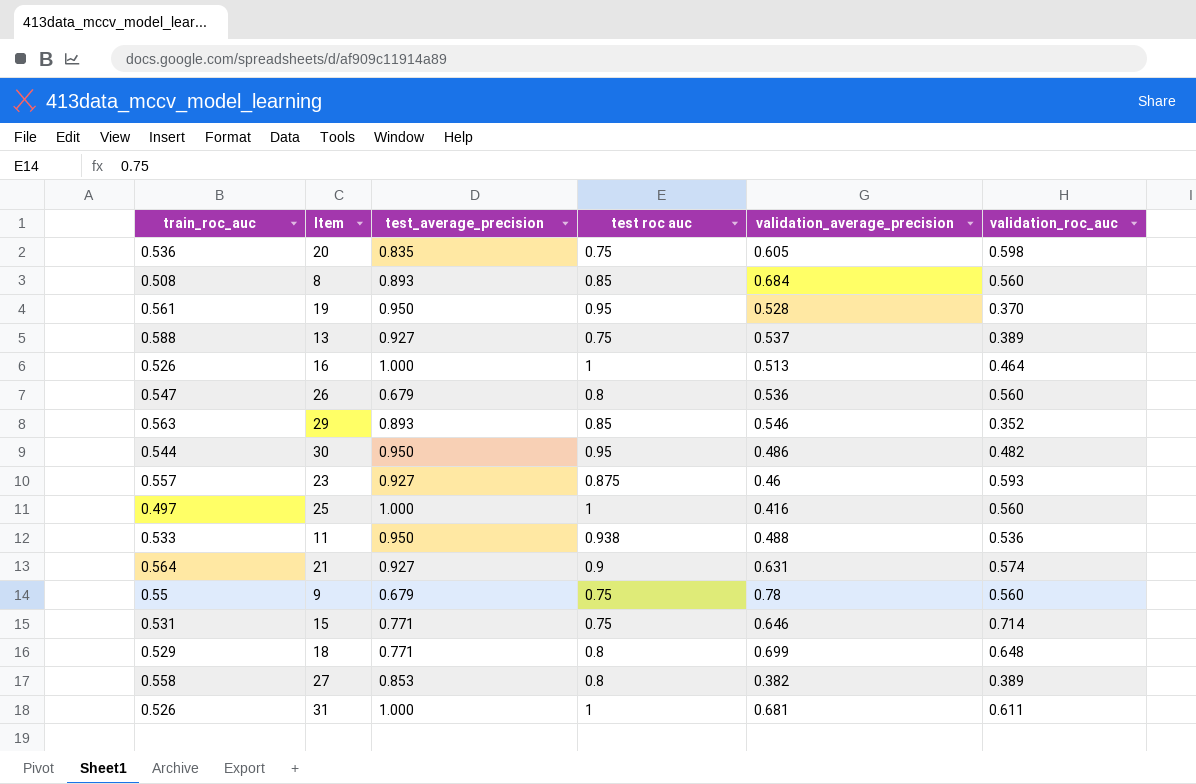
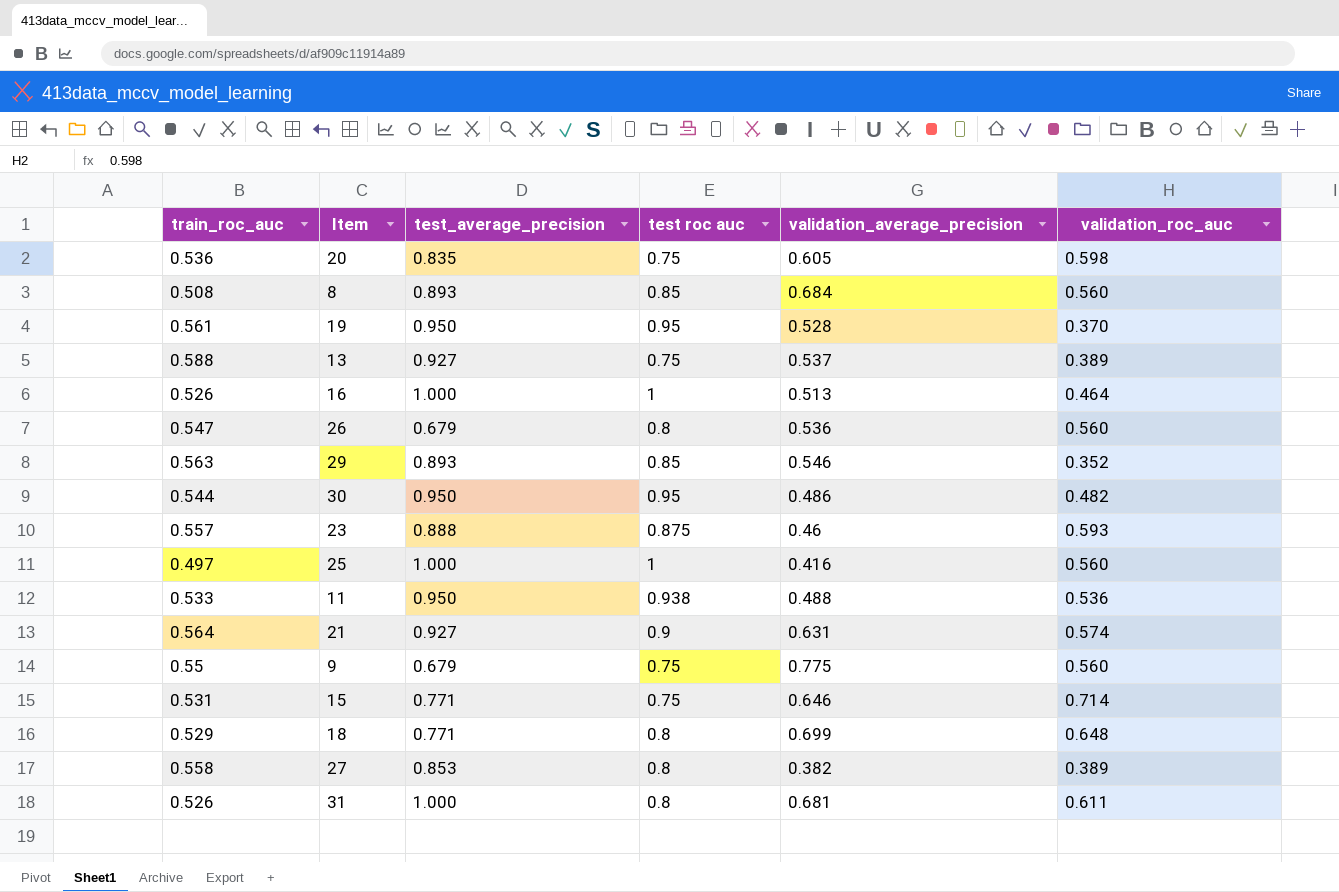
23 | test_average_precision: 0.927 -> 0.888
9 | validation_average_precision: 0.78 -> 0.775
31 | test roc auc: 1 -> 0.8

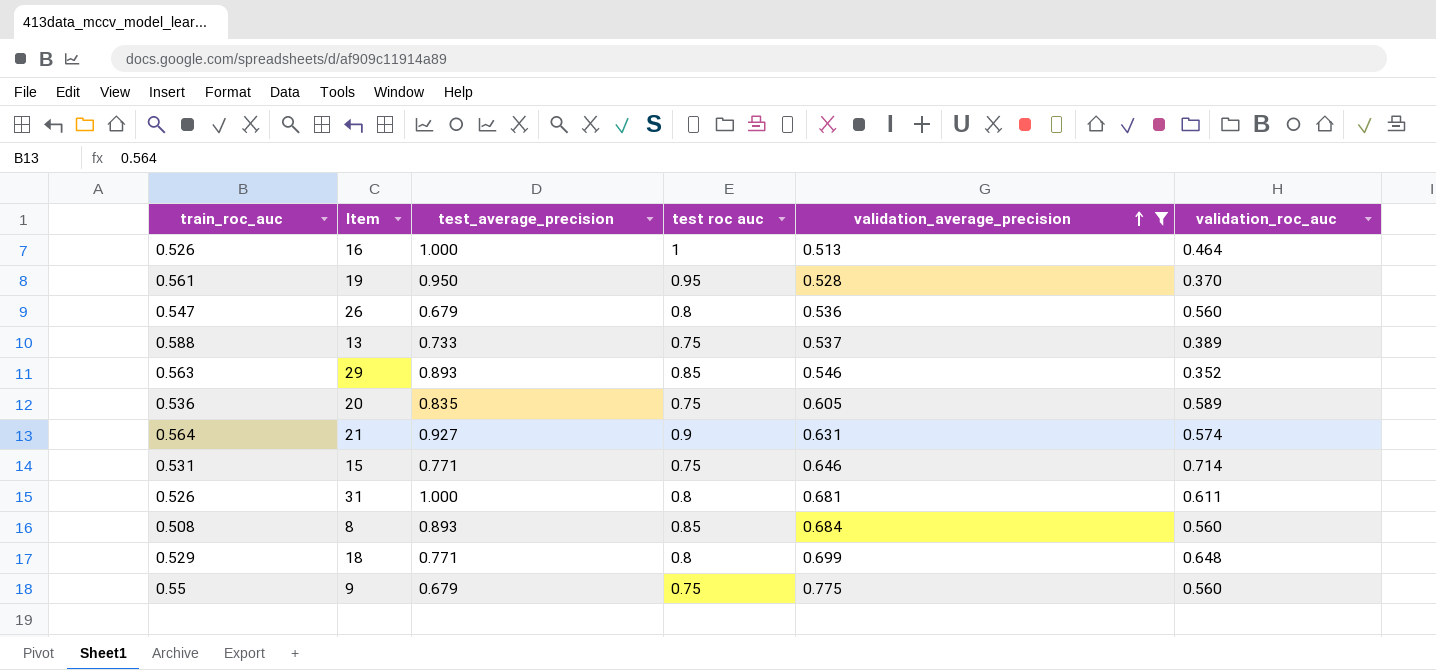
filter: none -> validation_average_precision >= 0.513
row order: none -> validation_average_precision ascending
13 | test_average_precision: 0.927 -> 0.733
20 | validation_roc_auc: 0.598 -> 0.589

